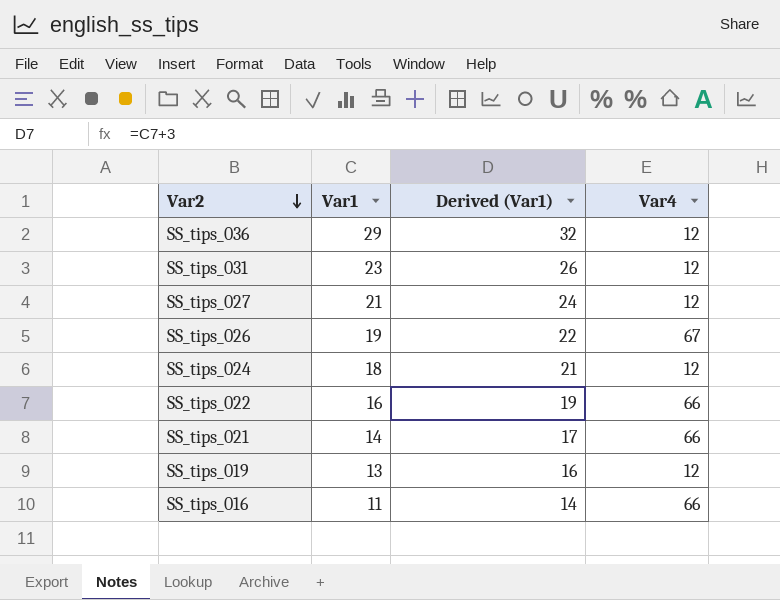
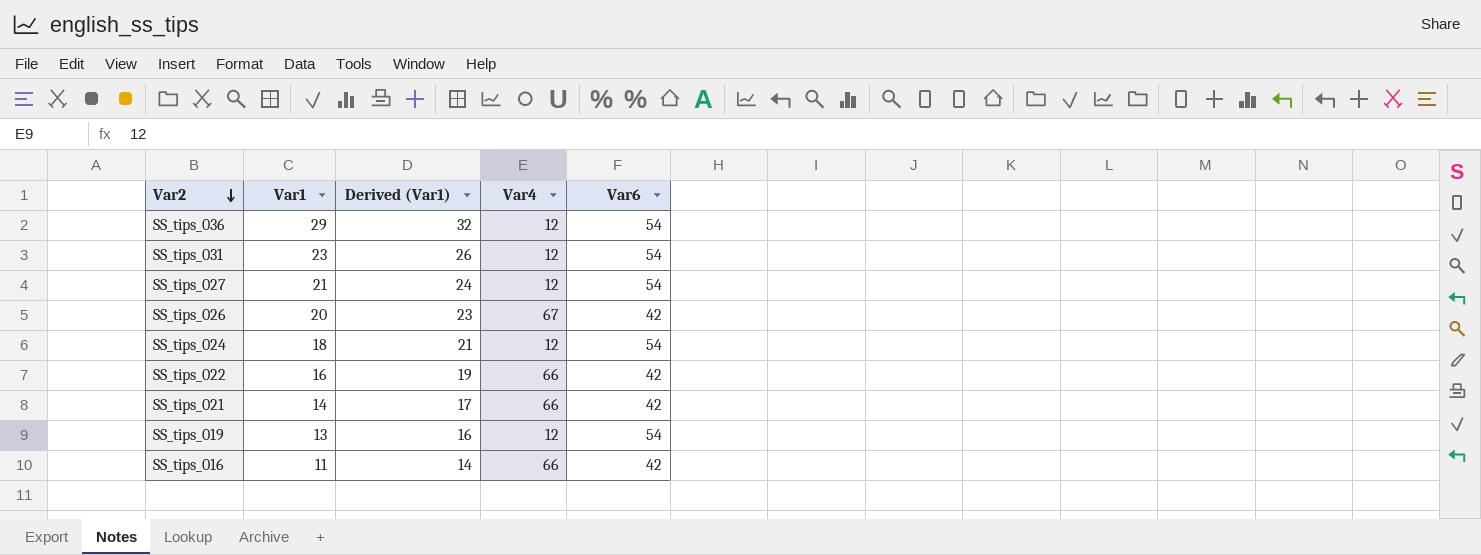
column Var6 | position: none -> 5
SS_tips_026 | Var1: 19 -> 20
SS_tips_026 | Derived (Var1): 22 -> 23

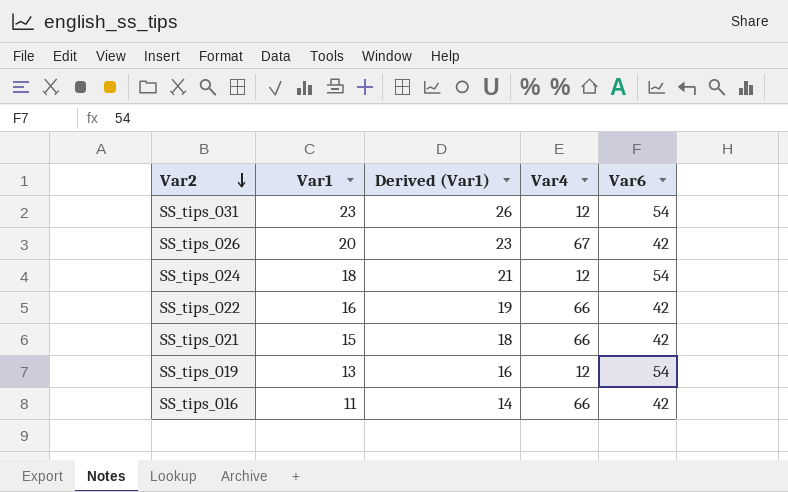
row SS_tips_036: 29 | 32 | 12 | 54 -> none
row SS_tips_027: 21 | 24 | 12 | 54 -> none
SS_tips_021 | Var1: 14 -> 15
SS_tips_021 | Derived (Var1): 17 -> 18

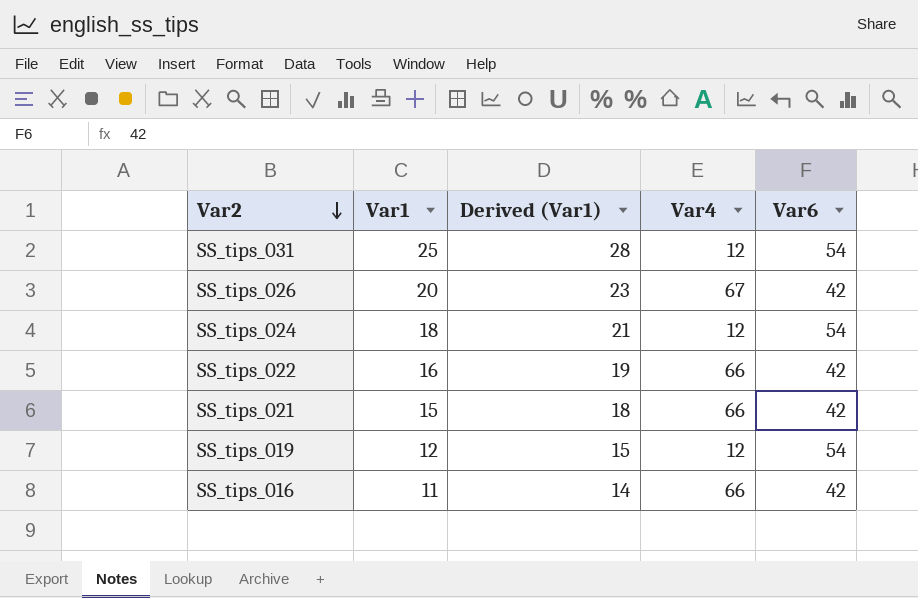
SS_tips_031 | Var1: 23 -> 25
SS_tips_031 | Derived (Var1): 26 -> 28
SS_tips_019 | Var1: 13 -> 12
SS_tips_019 | Derived (Var1): 16 -> 15

